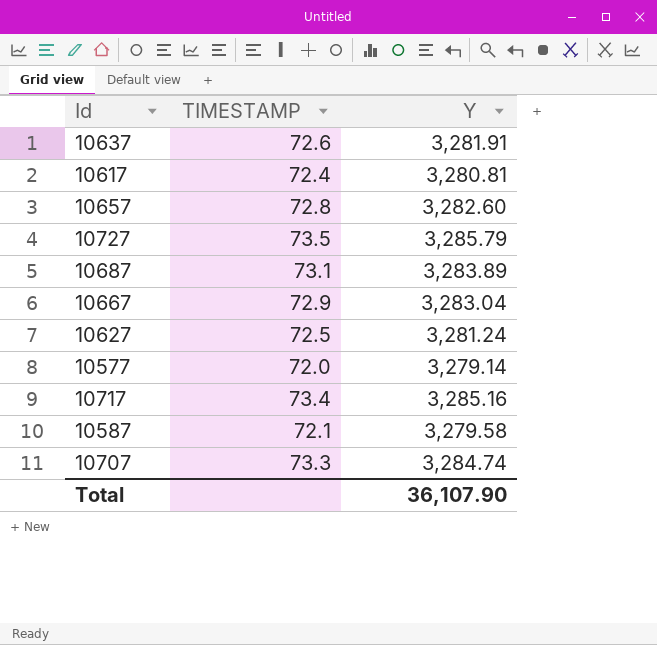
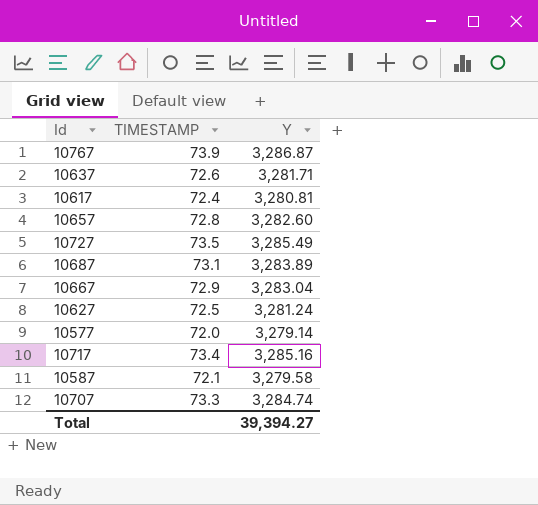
row 10767: none -> 73.9 | 3,286.87
10637 | Y: 3,281.91 -> 3,281.71
10727 | Y: 3,285.79 -> 3,285.49
Total | Y: 36,107.90 -> 39,394.27

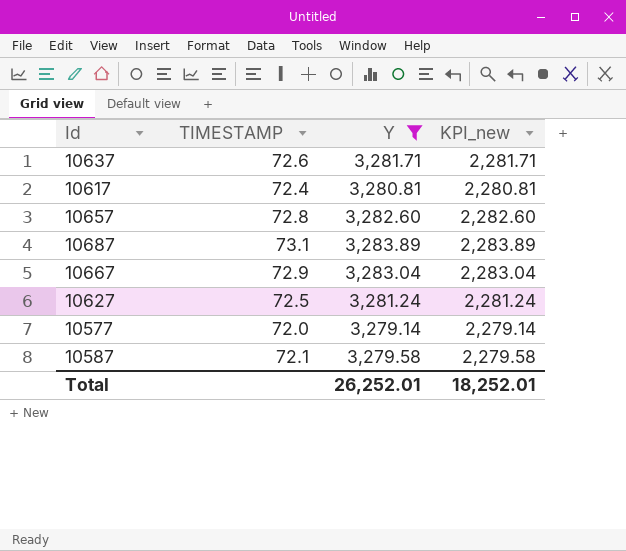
filter: none -> Y <= 3,283.89
column KPI_new | formula: none -> [Y] - 1000
Total | Y: 39,394.27 -> 26,252.01

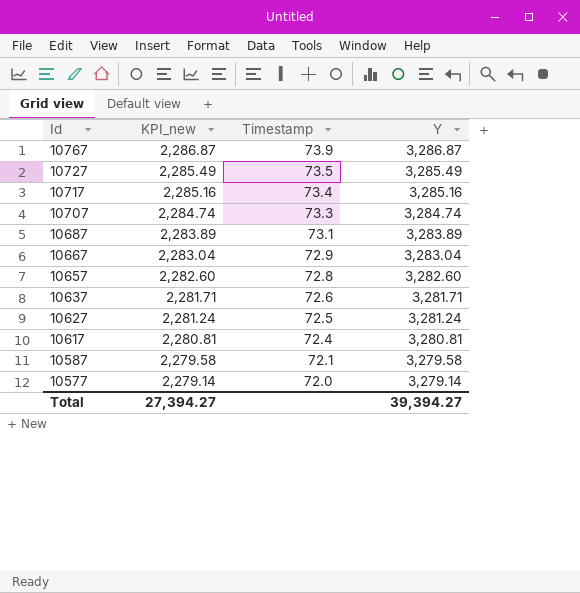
filter: Y <= 3,283.89 -> none
row order: none -> Id descending
column KPI_new | position: 4 -> 2
column name: TIMESTAMP -> Timestamp
Total | KPI_new: 18,252.01 -> 27,394.27
Total | Y: 26,252.01 -> 39,394.27

